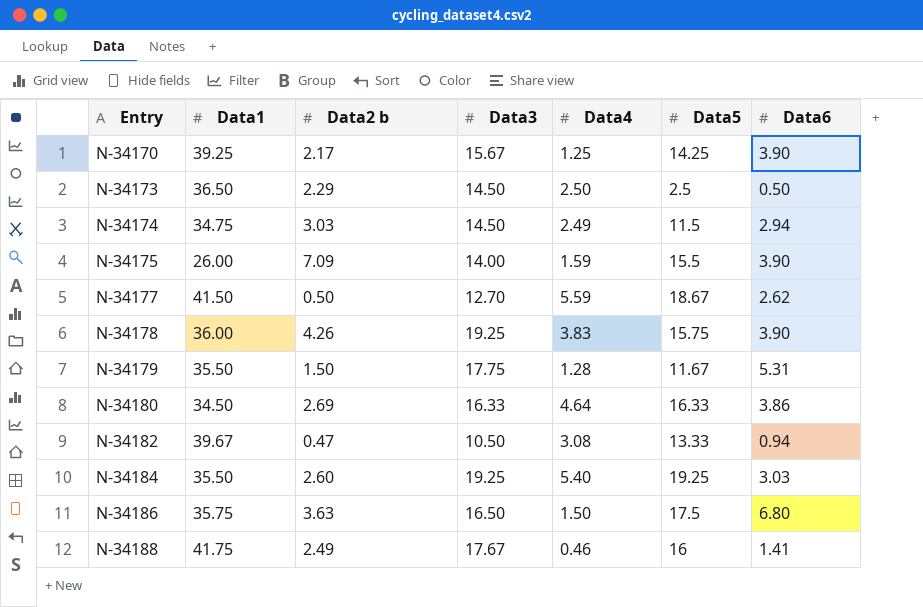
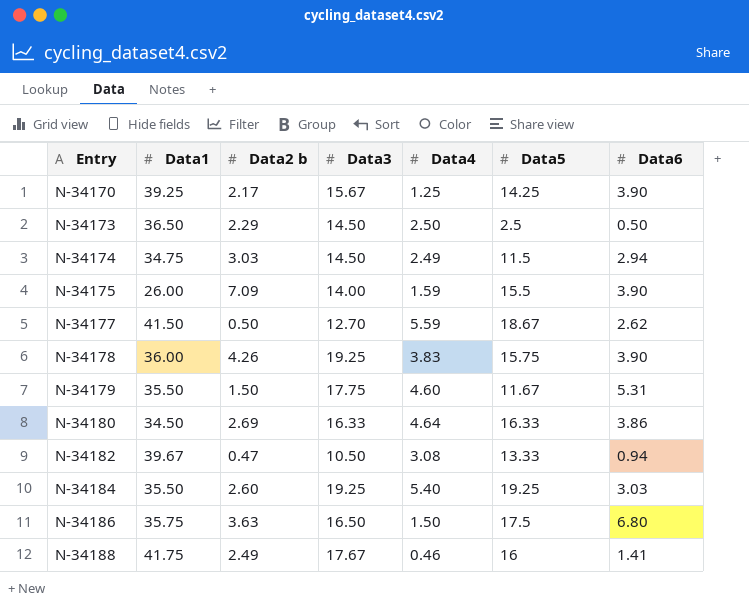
N-34179 | Data4: 1.28 -> 4.60

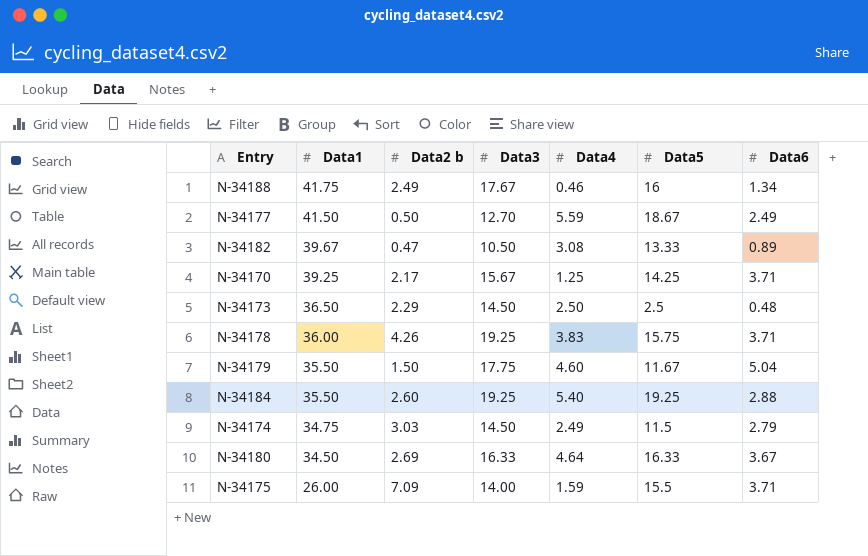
row order: Entry ascending -> Data1 descending
row N-34186: 35.75 | 3.63 | 16.50 | 1.50 | 17.5 | 6.80 -> none
N-34188 | Data6: 1.41 -> 1.34
N-34177 | Data6: 2.62 -> 2.49
N-34182 | Data6: 0.94 -> 0.89
N-34170 | Data6: 3.90 -> 3.71
N-34173 | Data6: 0.50 -> 0.48
N-34178 | Data6: 3.90 -> 3.71
N-34179 | Data6: 5.31 -> 5.04
N-34184 | Data6: 3.03 -> 2.88
N-34174 | Data6: 2.94 -> 2.79
N-34180 | Data6: 3.86 -> 3.67
N-34175 | Data6: 3.90 -> 3.71

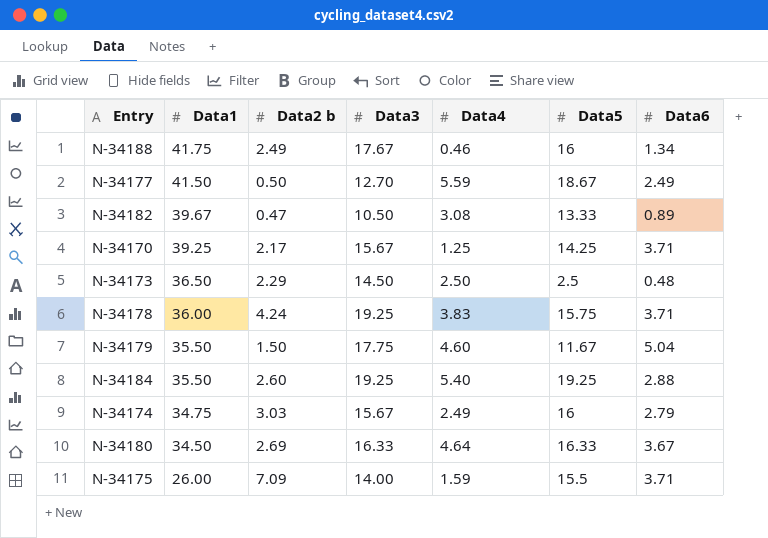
N-34178 | Data2 b: 4.26 -> 4.24
N-34174 | Data3: 14.50 -> 15.67
N-34174 | Data5: 11.5 -> 16

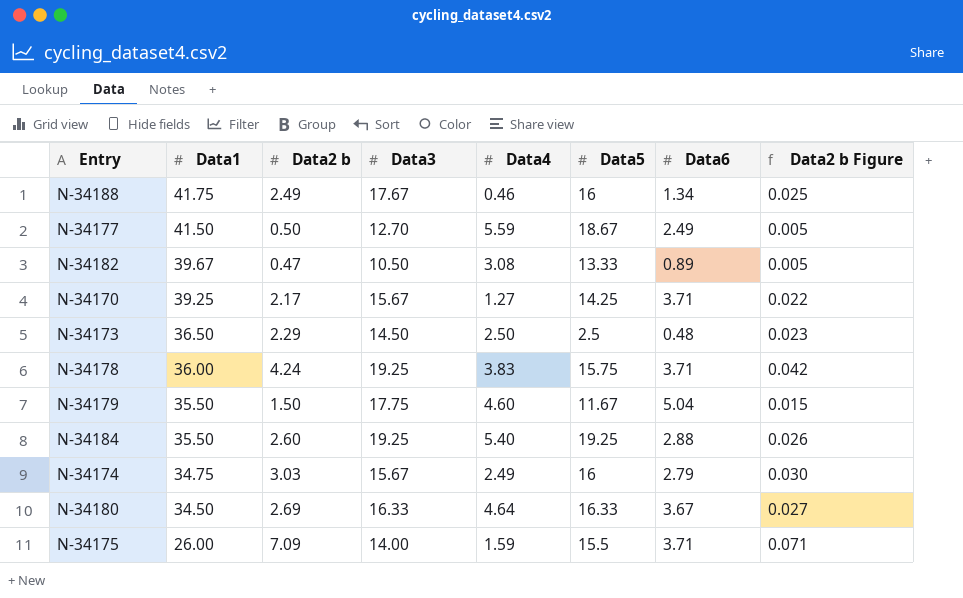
column Data2 b Figure | formula: none -> [Data2 b] * 0.01
N-34170 | Data4: 1.25 -> 1.27

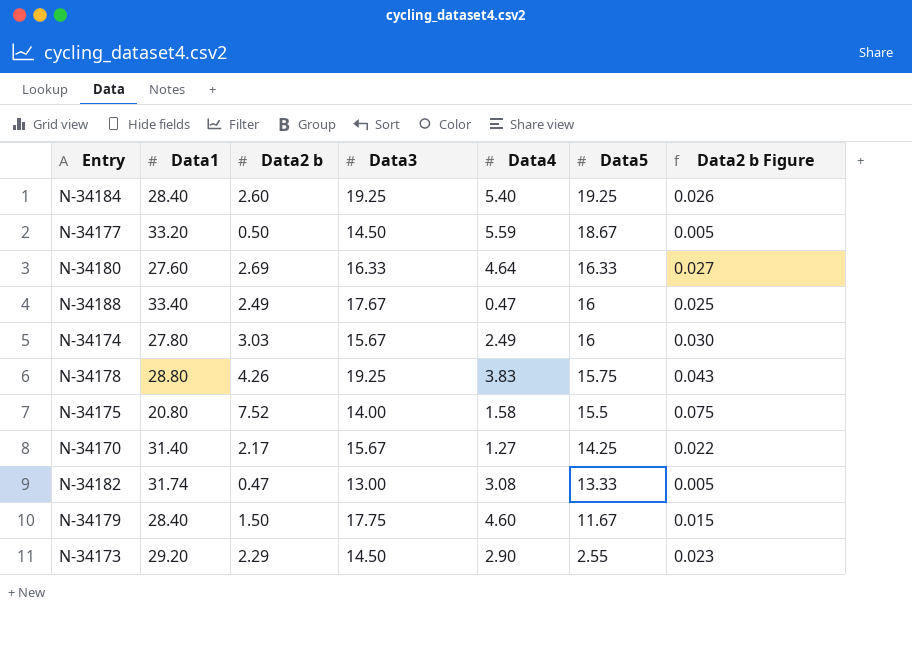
row order: Data1 descending -> Data5 descending
column Data6 | position: 7 -> none
N-34184 | Data1: 35.50 -> 28.40
N-34177 | Data1: 41.50 -> 33.20
N-34177 | Data3: 12.70 -> 14.50
N-34180 | Data1: 34.50 -> 27.60
N-34188 | Data1: 41.75 -> 33.40
N-34188 | Data4: 0.46 -> 0.47
N-34174 | Data1: 34.75 -> 27.80
N-34178 | Data1: 36.00 -> 28.80
N-34178 | Data2 b: 4.24 -> 4.26
N-34178 | Data2 b Figure: 0.042 -> 0.043
N-34175 | Data1: 26.00 -> 20.80
N-34175 | Data2 b: 7.09 -> 7.52
N-34175 | Data4: 1.59 -> 1.58
N-34175 | Data2 b Figure: 0.071 -> 0.075
N-34170 | Data1: 39.25 -> 31.40
N-34182 | Data1: 39.67 -> 31.74
N-34182 | Data3: 10.50 -> 13.00
N-34179 | Data1: 35.50 -> 28.40
N-34173 | Data1: 36.50 -> 29.20
N-34173 | Data4: 2.50 -> 2.90
N-34173 | Data5: 2.5 -> 2.55

